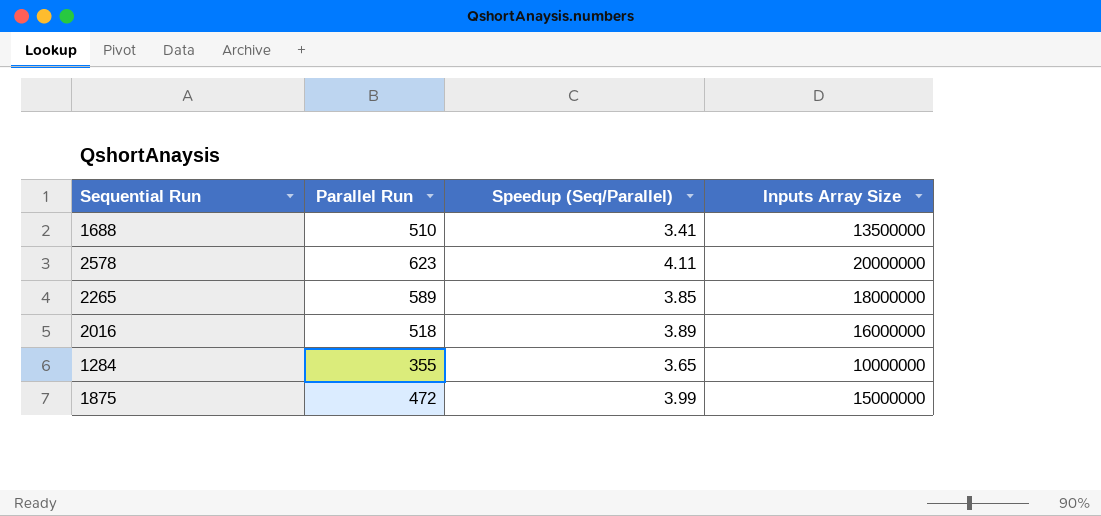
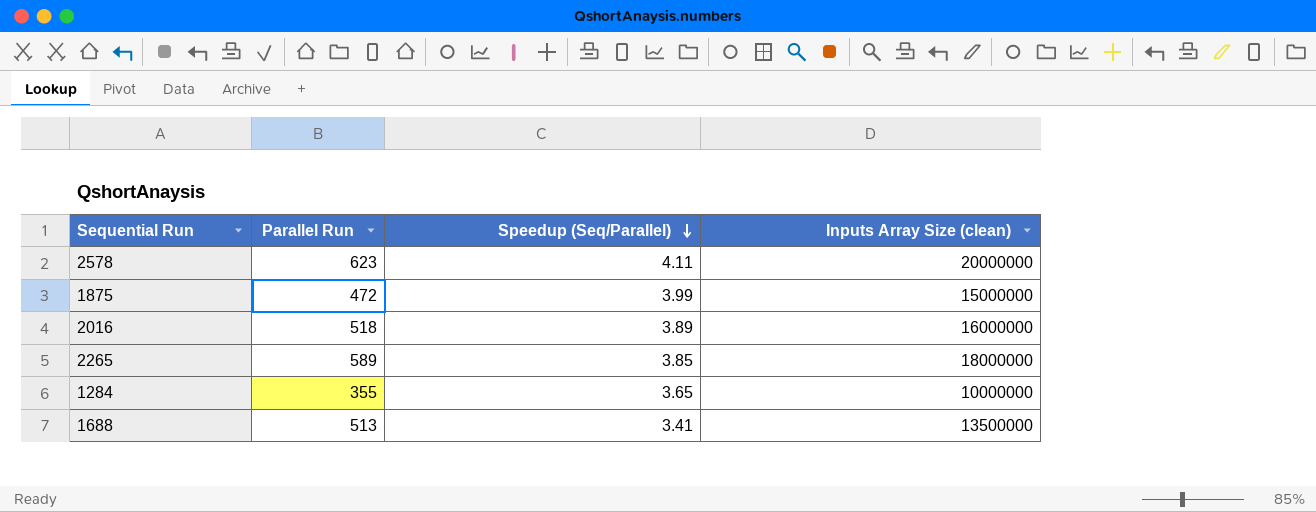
row order: none -> Speedup (Seq/Parallel) descending
column name: Inputs Array Size -> Inputs Array Size (clean)
1688 | Parallel Run: 510 -> 513

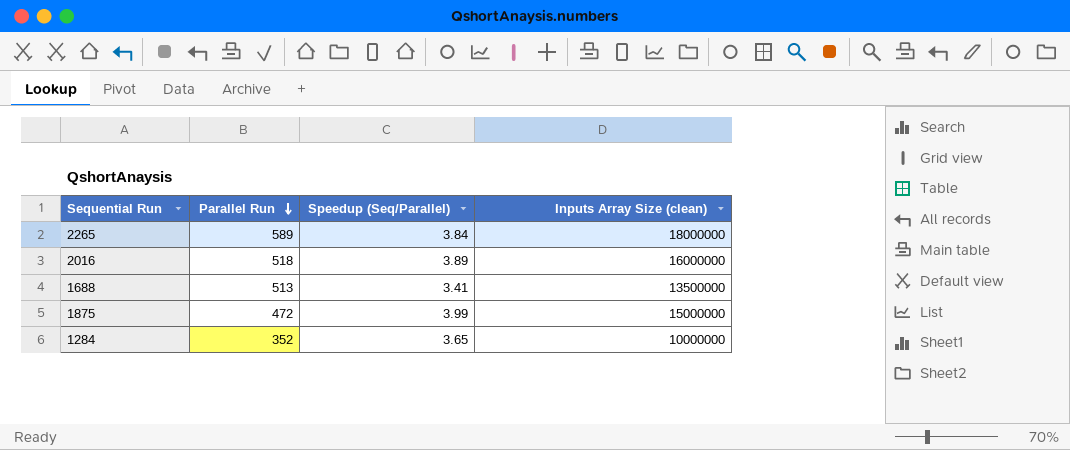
row order: Speedup (Seq/Parallel) descending -> Parallel Run descending
row 2578: 623 | 4.11 | 20000000 -> none
2265 | Speedup (Seq/Parallel): 3.85 -> 3.84
1284 | Parallel Run: 355 -> 352

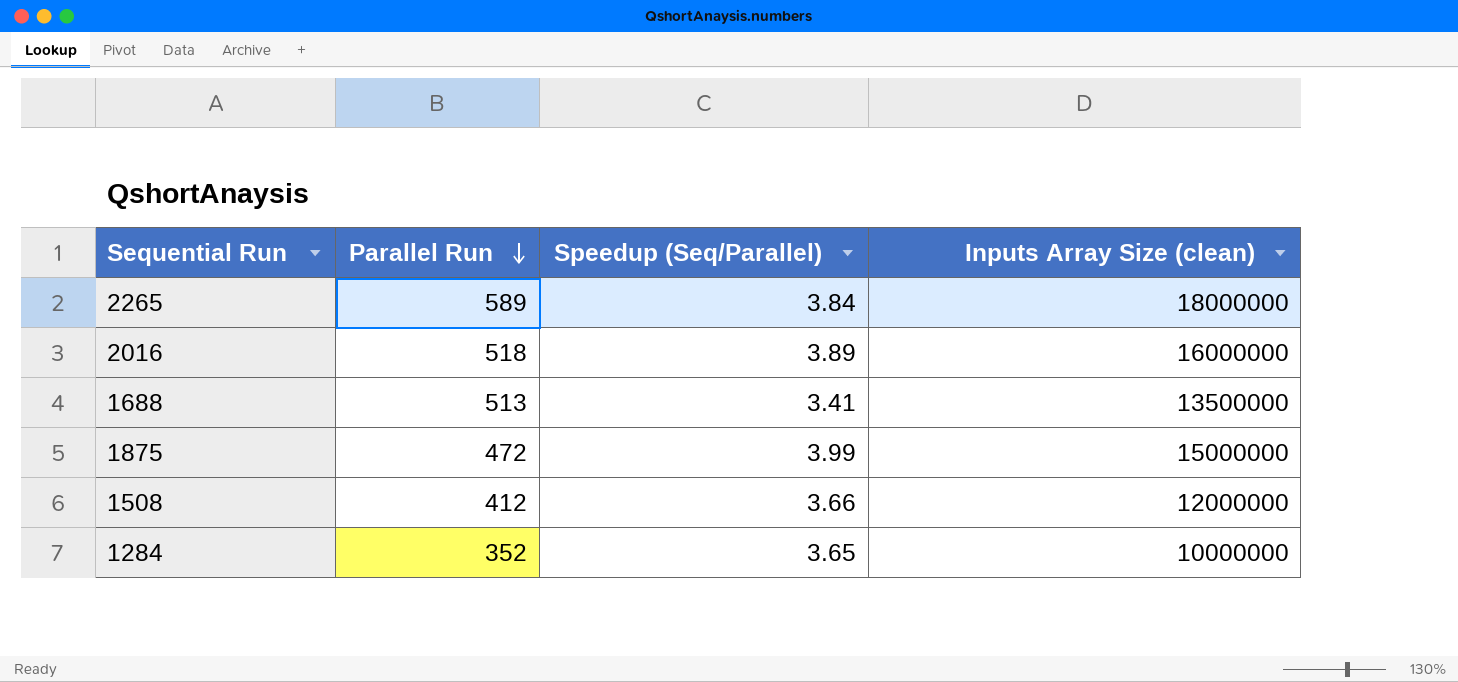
row 1508: none -> 412 | 3.66 | 12000000

